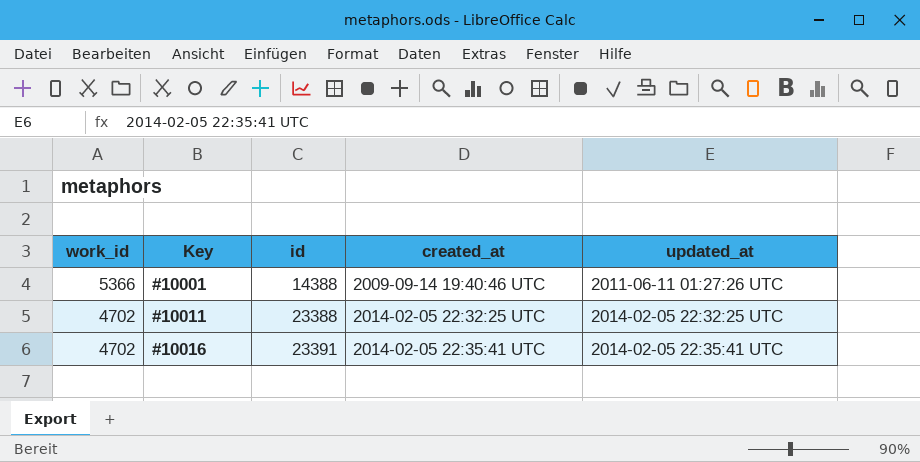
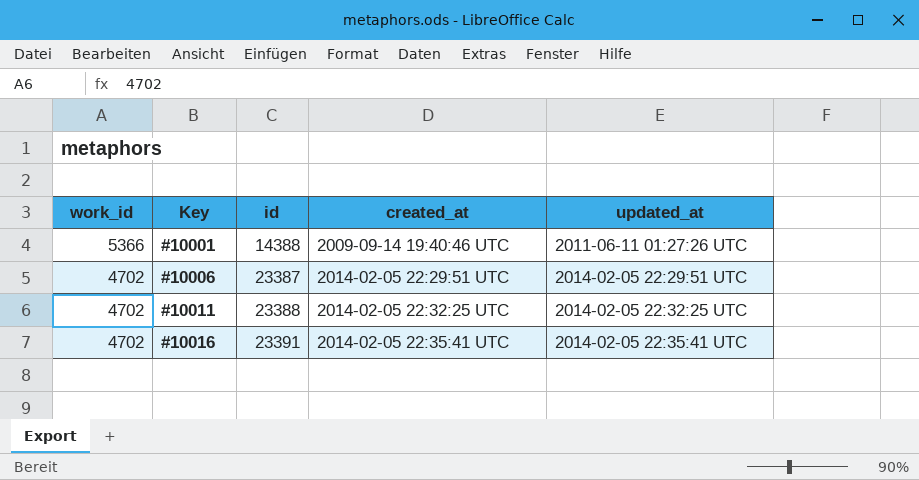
row #10006: none -> 4702 | 23387 | 2014-02-05 22:29:51 UTC | 2014-02-05 22:29:51 UTC

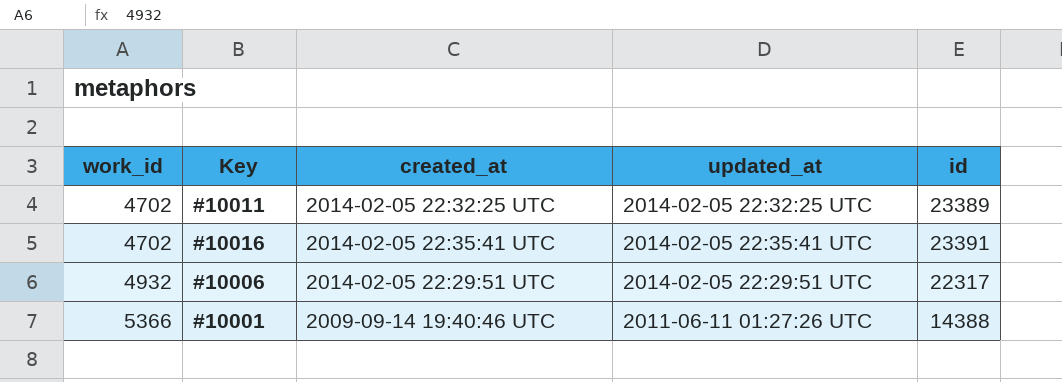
row order: work_id descending -> work_id ascending
column id | position: 3 -> 5
#10011 | id: 23388 -> 23389
#10006 | work_id: 4702 -> 4932
#10006 | id: 23387 -> 22317

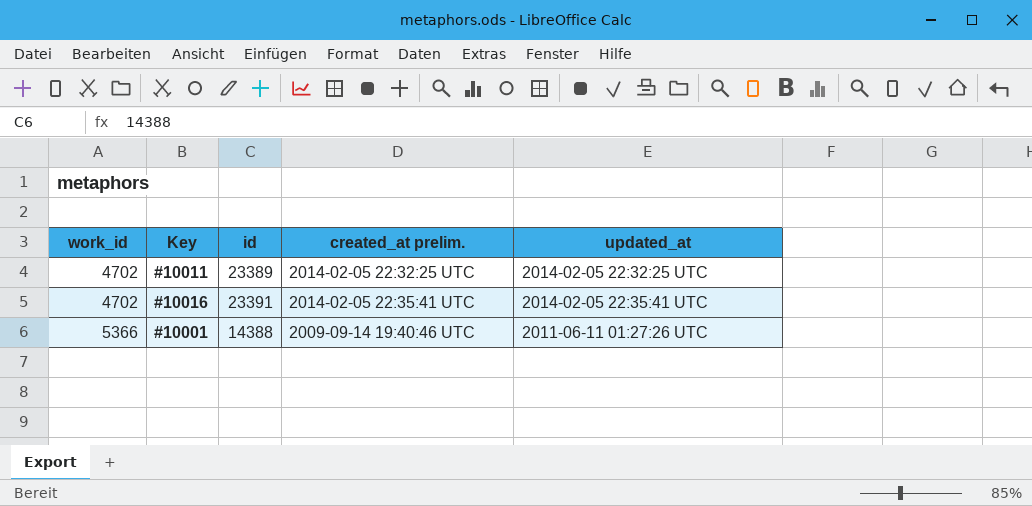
column id | position: 5 -> 3
column name: created_at -> created_at prelim.
row #10006: 4932 | 2014-02-05 22:29:51 UTC | 2014-02-05 22:29:51 UTC | 22317 -> none

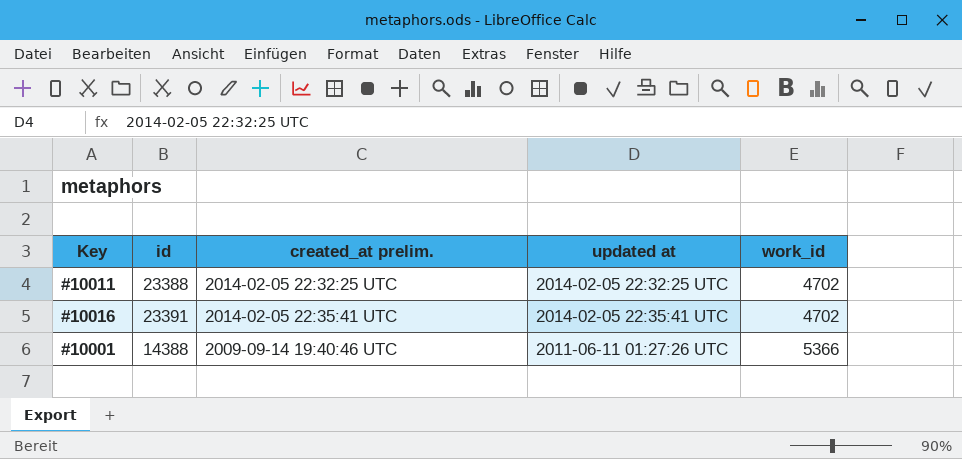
column name: updated_at -> updated at
column work_id | position: 1 -> 5
#10011 | id: 23389 -> 23388

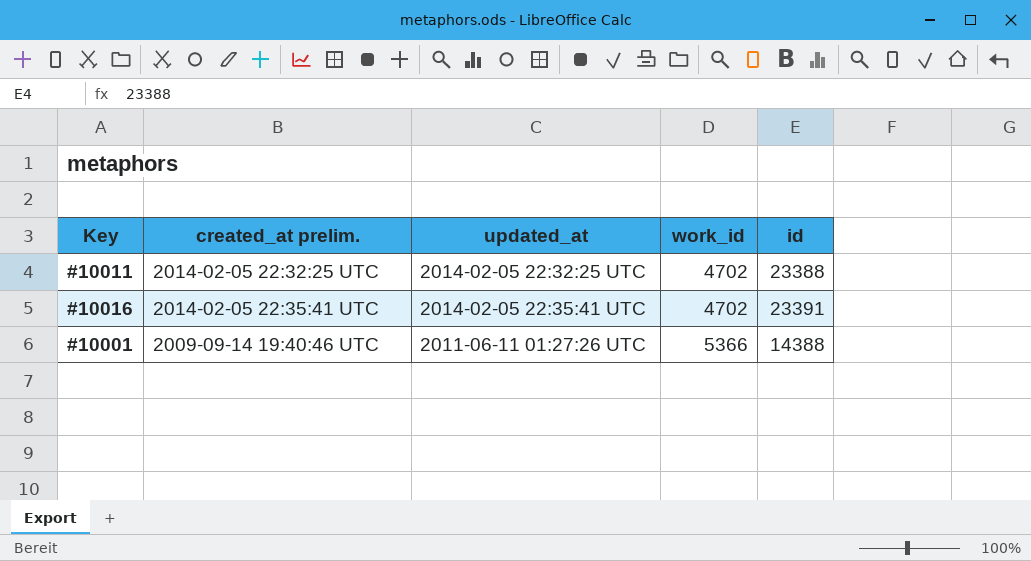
column name: updated at -> updated_at
column id | position: 2 -> 5

